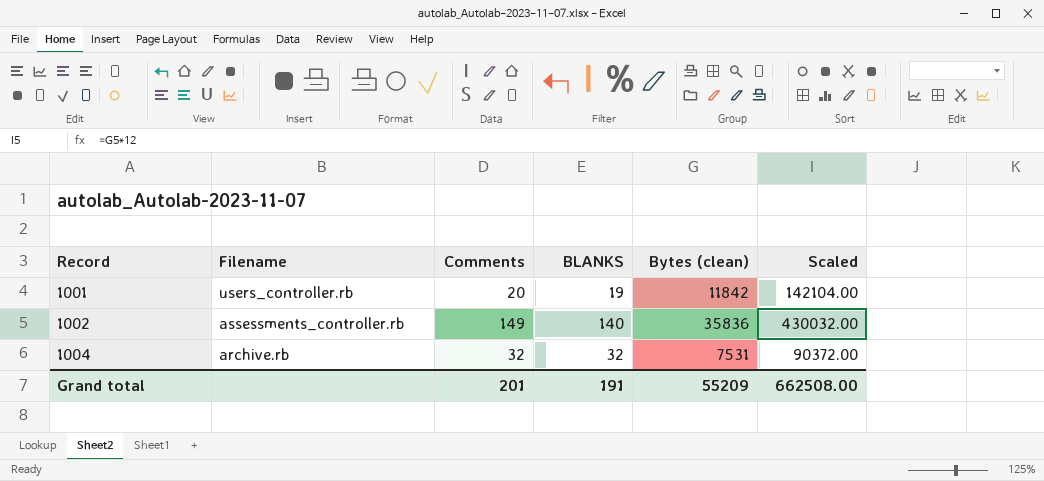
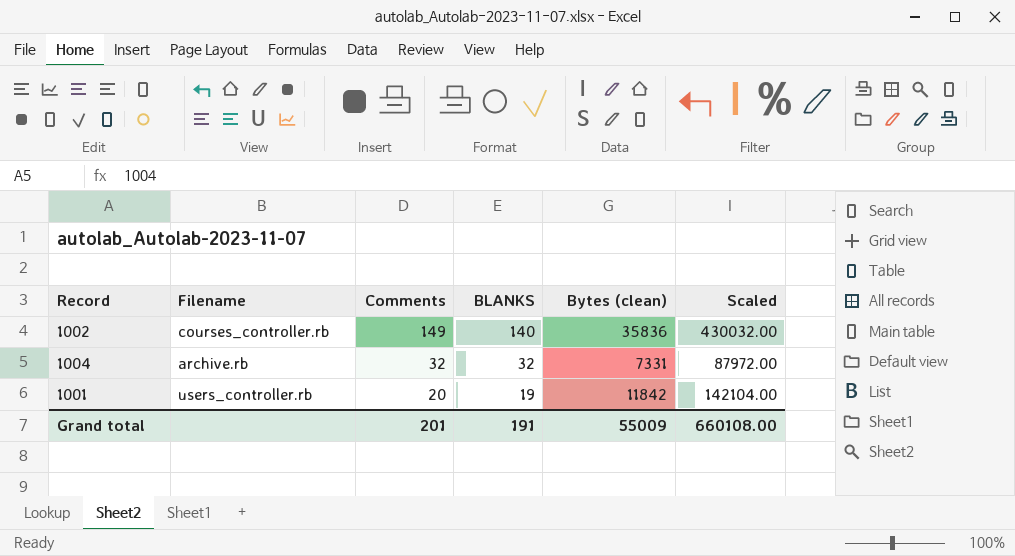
row order: Record ascending -> Comments descending
1002 | Filename: assessments_controller.rb -> courses_controller.rb
1004 | Bytes (clean): 7531 -> 7331
1004 | Scaled: 90372.00 -> 87972.00
Grand total | Bytes (clean): 55209 -> 55009
Grand total | Scaled: 662508.00 -> 660108.00

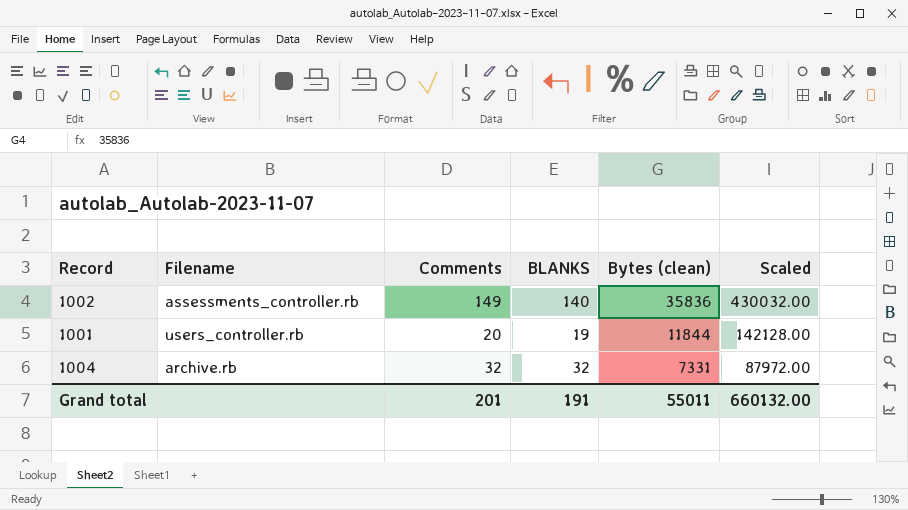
row order: Comments descending -> Bytes (clean) descending
1002 | Filename: courses_controller.rb -> assessments_controller.rb
1001 | Bytes (clean): 11842 -> 11844
1001 | Scaled: 142104.00 -> 142128.00
Grand total | Bytes (clean): 55009 -> 55011
Grand total | Scaled: 660108.00 -> 660132.00

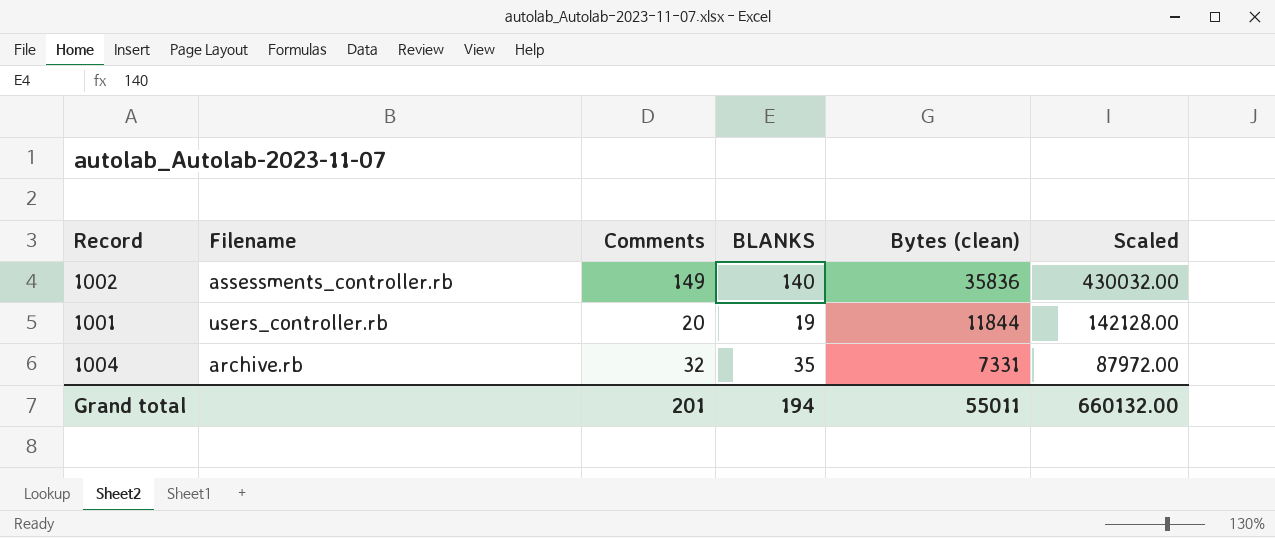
1004 | BLANKS: 32 -> 35
Grand total | BLANKS: 191 -> 194

